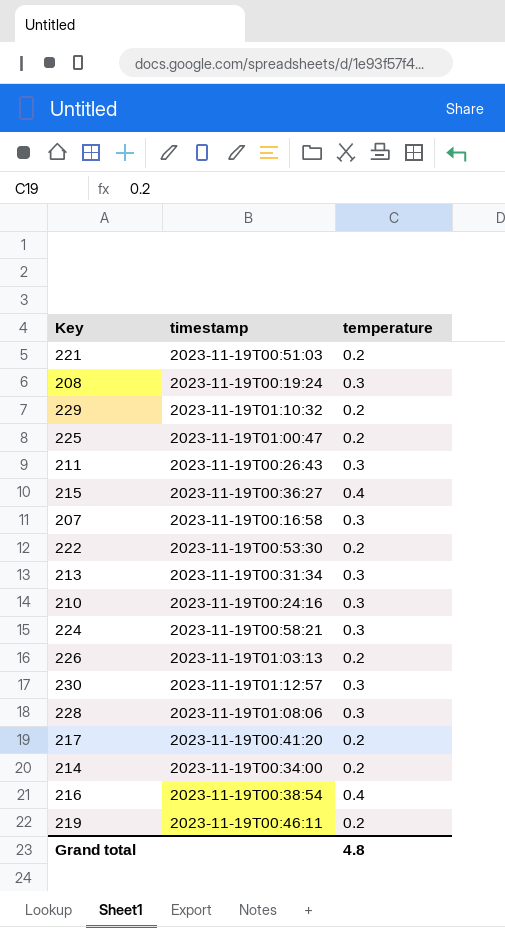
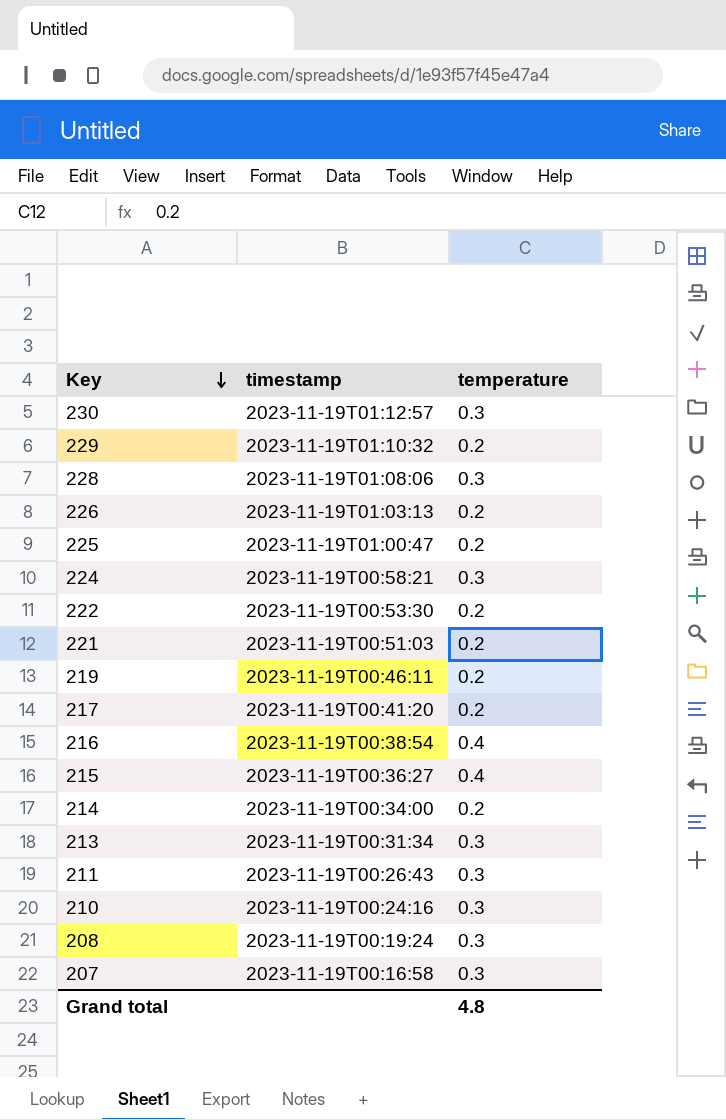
row order: none -> Key descending

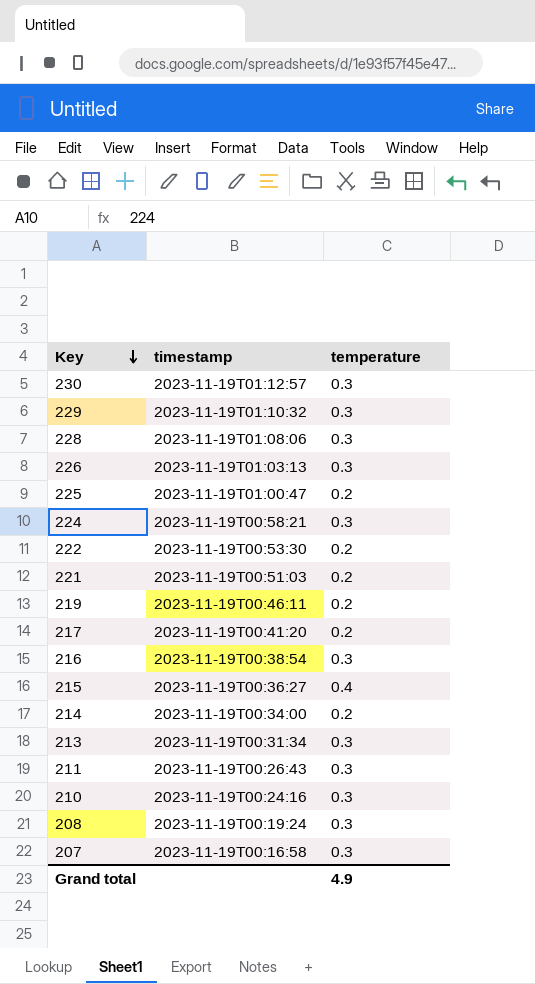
229 | temperature: 0.2 -> 0.3
226 | temperature: 0.2 -> 0.3
216 | temperature: 0.4 -> 0.3
Grand total | temperature: 4.8 -> 4.9

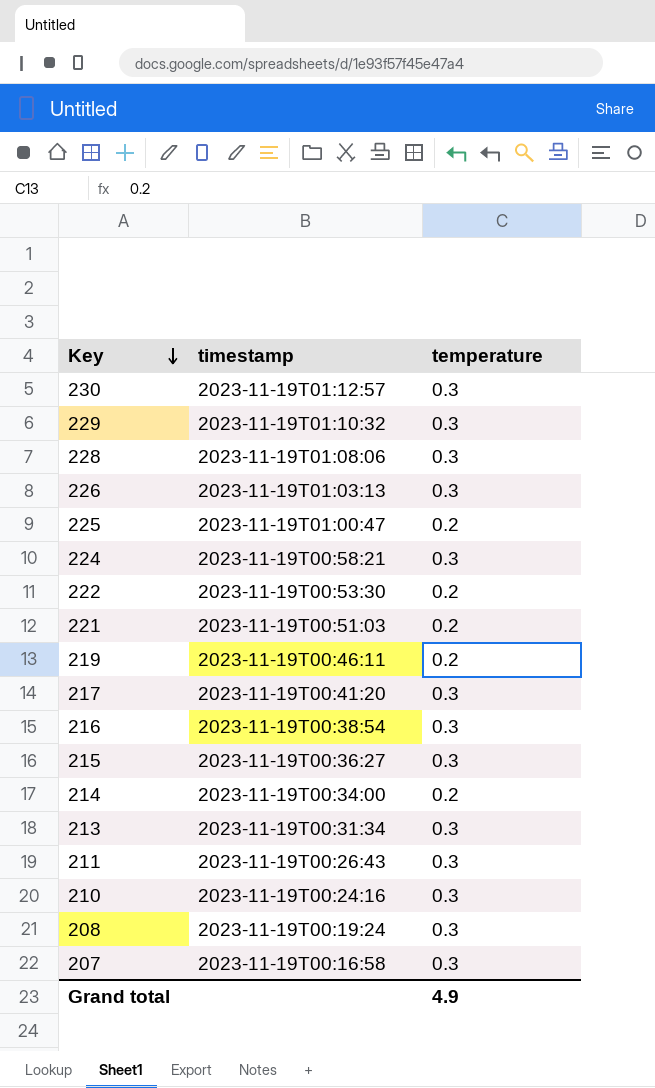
217 | temperature: 0.2 -> 0.3
215 | temperature: 0.4 -> 0.3

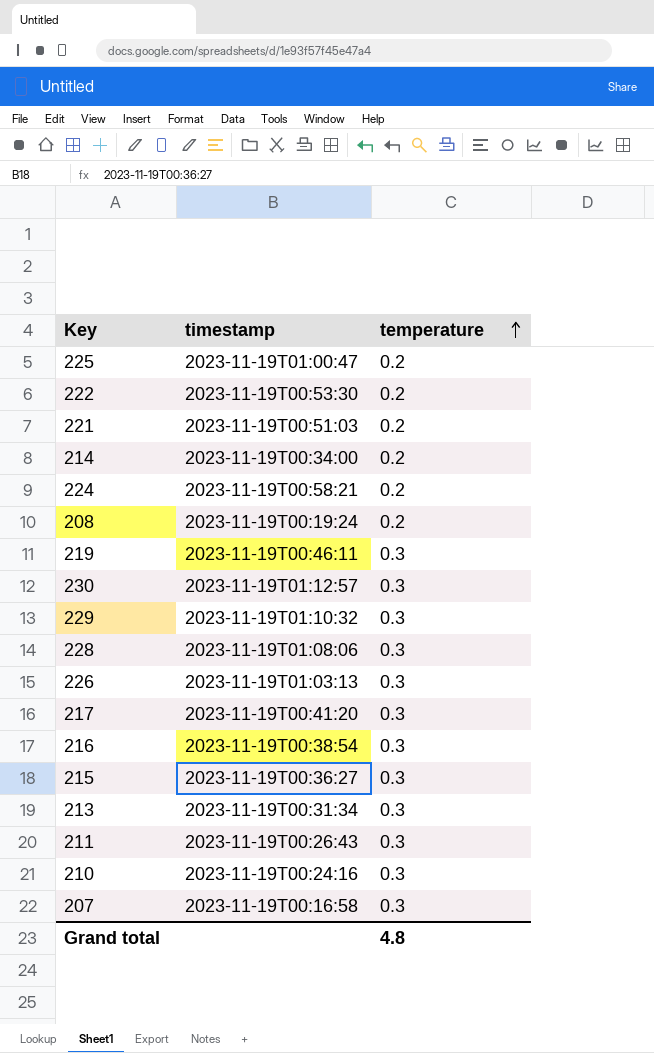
row order: Key descending -> temperature ascending
224 | temperature: 0.3 -> 0.2
208 | temperature: 0.3 -> 0.2
219 | temperature: 0.2 -> 0.3
Grand total | temperature: 4.9 -> 4.8

